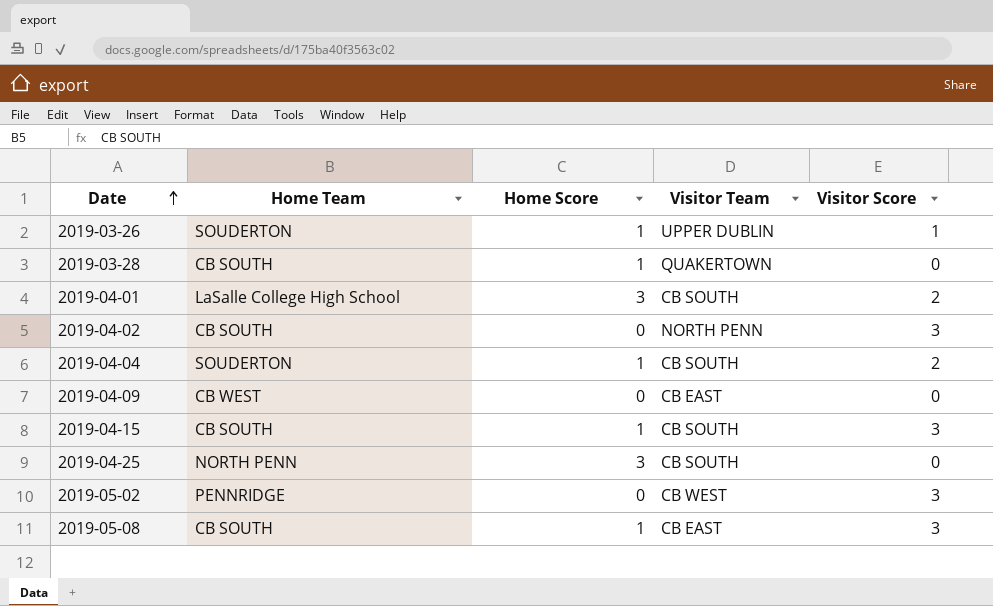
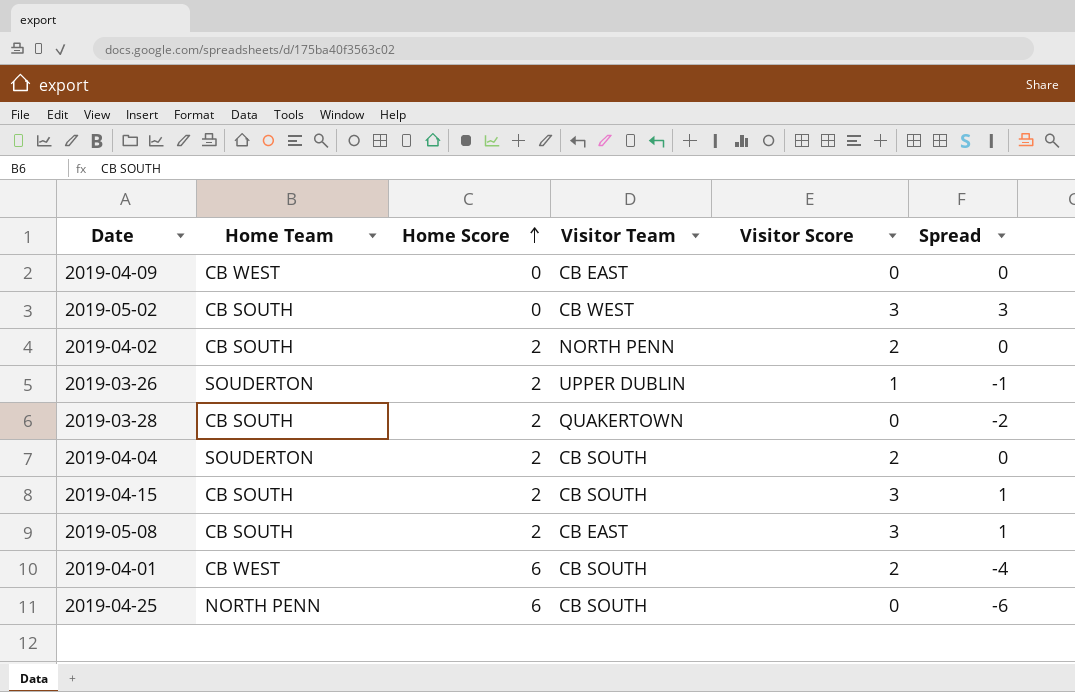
row order: Date ascending -> Home Score ascending
column Spread | formula: none -> [Visitor Score] - [Home Score]
2019-05-02 | Home Team: PENNRIDGE -> CB SOUTH
2019-04-02 | Home Score: 0 -> 2
2019-04-02 | Visitor Score: 3 -> 2
2019-03-26 | Home Score: 1 -> 2
2019-03-28 | Home Score: 1 -> 2
2019-04-04 | Home Score: 1 -> 2
2019-04-15 | Home Score: 1 -> 2
2019-05-08 | Home Score: 1 -> 2
2019-04-01 | Home Team: LaSalle College High School -> CB WEST
2019-04-01 | Home Score: 3 -> 6
2019-04-25 | Home Score: 3 -> 6

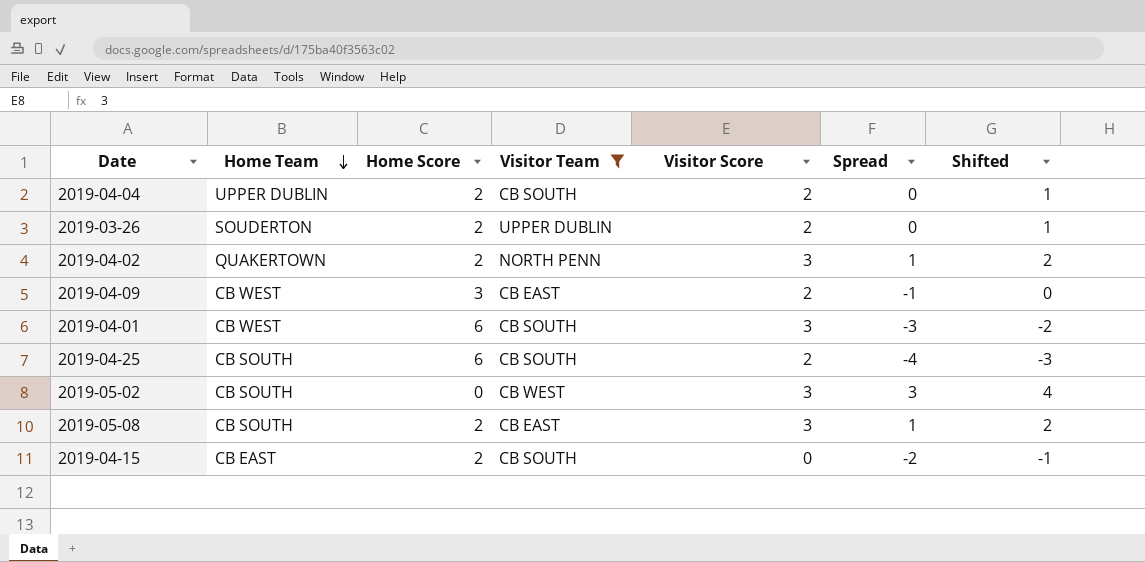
filter: none -> Visitor Team != QUAKERTOWN
row order: Home Score ascending -> Home Team descending
column Shifted | formula: none -> [Spread] + 1
2019-04-04 | Home Team: SOUDERTON -> UPPER DUBLIN
2019-03-26 | Visitor Score: 1 -> 2
2019-03-26 | Spread: -1 -> 0
2019-04-02 | Home Team: CB SOUTH -> QUAKERTOWN
2019-04-02 | Visitor Score: 2 -> 3
2019-04-02 | Spread: 0 -> 1
2019-04-09 | Home Score: 0 -> 3
2019-04-09 | Visitor Score: 0 -> 2
2019-04-09 | Spread: 0 -> -1
2019-04-01 | Visitor Score: 2 -> 3
2019-04-01 | Spread: -4 -> -3
2019-04-25 | Home Team: NORTH PENN -> CB SOUTH
2019-04-25 | Visitor Score: 0 -> 2
2019-04-25 | Spread: -6 -> -4
2019-04-15 | Home Team: CB SOUTH -> CB EAST
2019-04-15 | Visitor Score: 3 -> 0
2019-04-15 | Spread: 1 -> -2

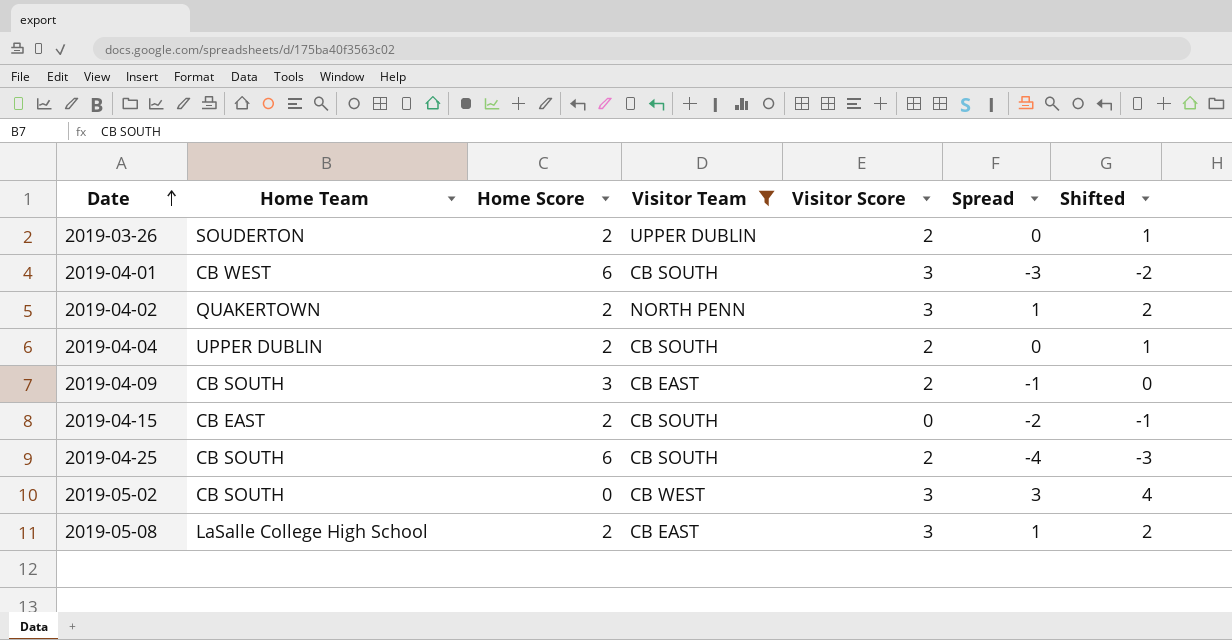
row order: Home Team descending -> Date ascending
2019-04-09 | Home Team: CB WEST -> CB SOUTH
2019-05-08 | Home Team: CB SOUTH -> LaSalle College High School

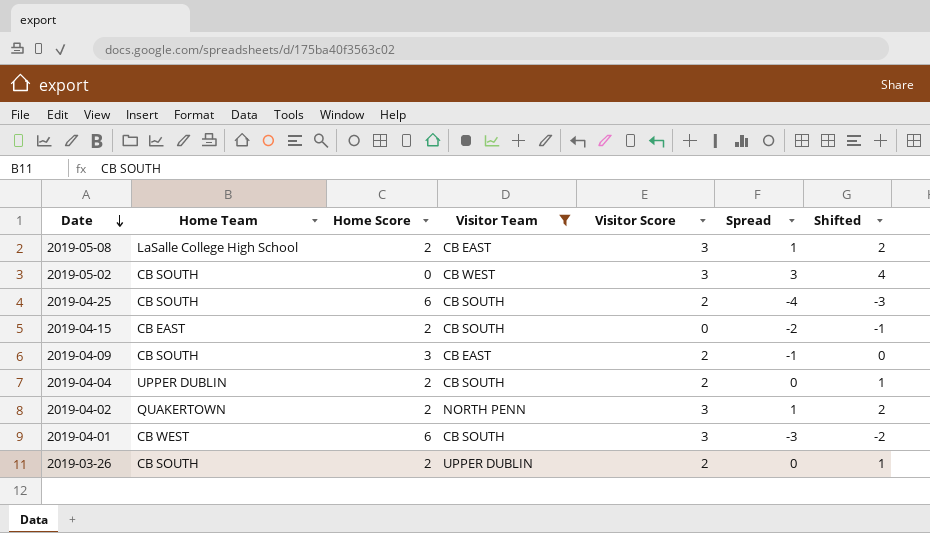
row order: Date ascending -> Date descending
2019-03-26 | Home Team: SOUDERTON -> CB SOUTH

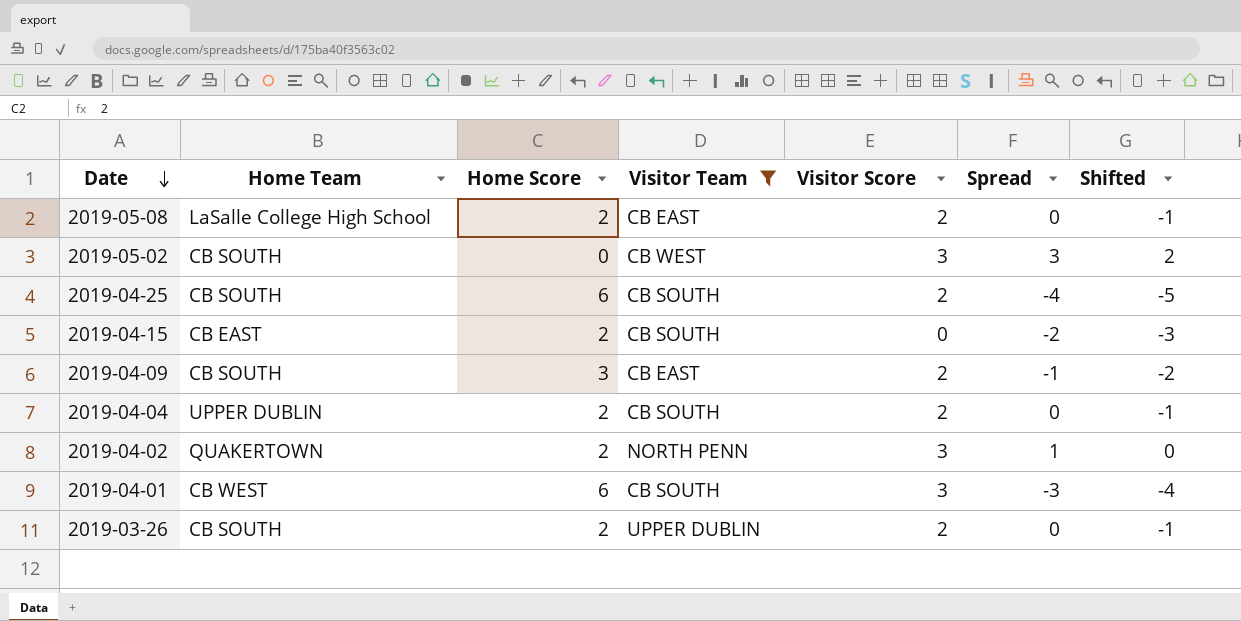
column Shifted | formula: [Spread] + 1 -> [Spread] - 1
2019-05-08 | Visitor Score: 3 -> 2
2019-05-08 | Spread: 1 -> 0

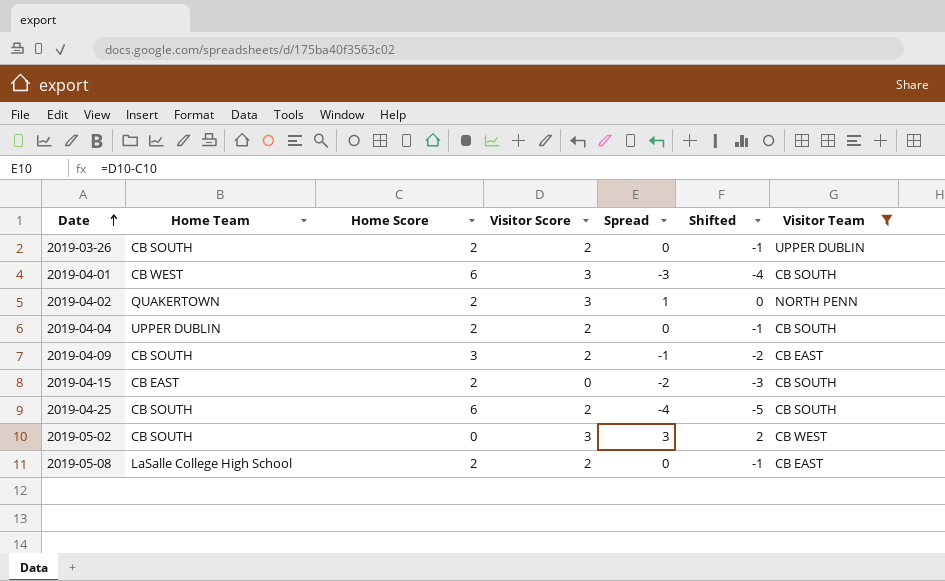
row order: Date descending -> Date ascending
column Visitor Team | position: 4 -> 7

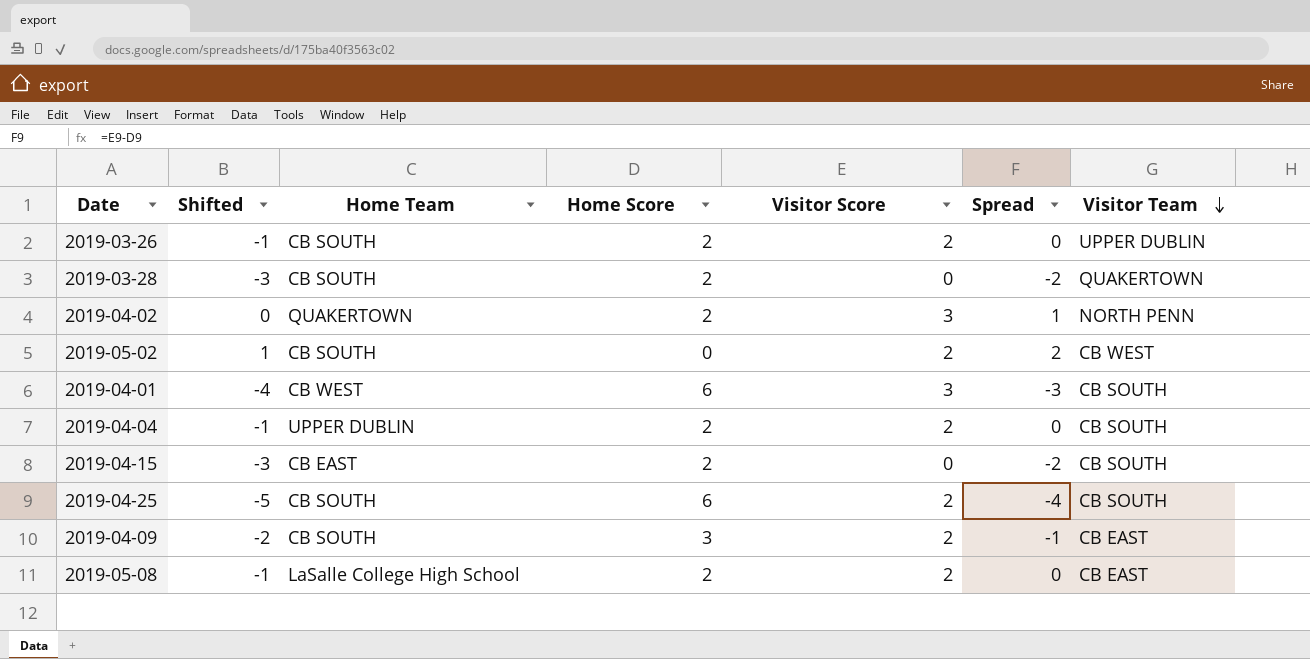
filter: Visitor Team != QUAKERTOWN -> none
row order: Date ascending -> Visitor Team descending
column Shifted | position: 6 -> 2
2019-05-02 | Shifted: 2 -> 1
2019-05-02 | Visitor Score: 3 -> 2
2019-05-02 | Spread: 3 -> 2

